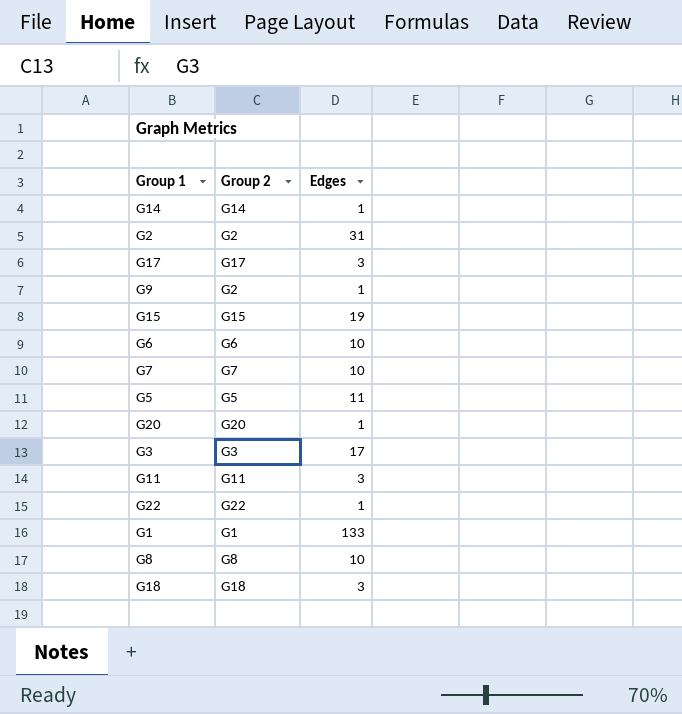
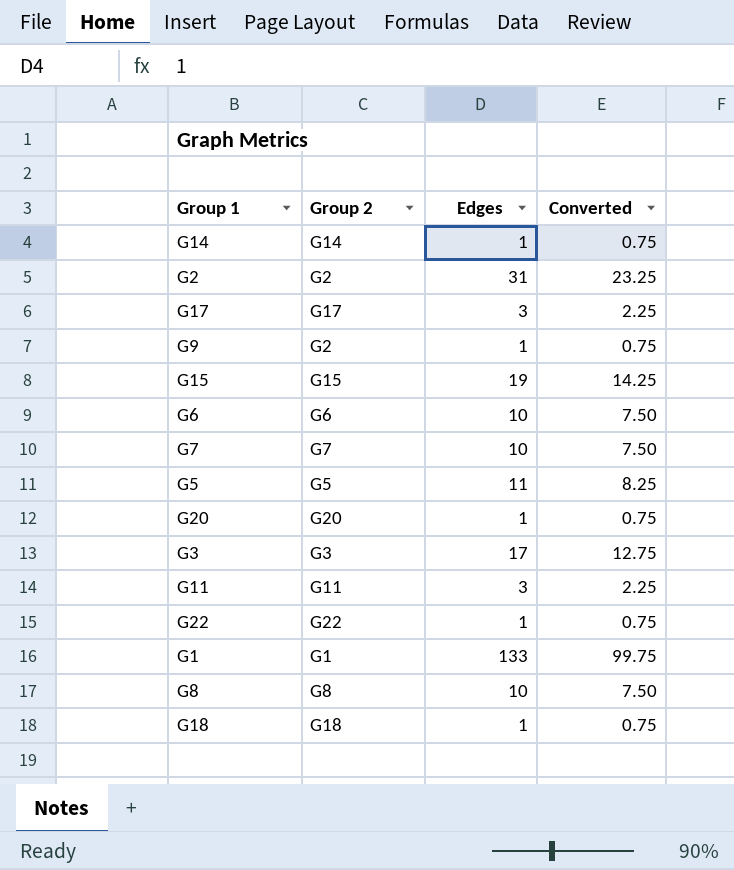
column Converted | formula: none -> [Edges] * 0.75
G18 | Edges: 3 -> 1

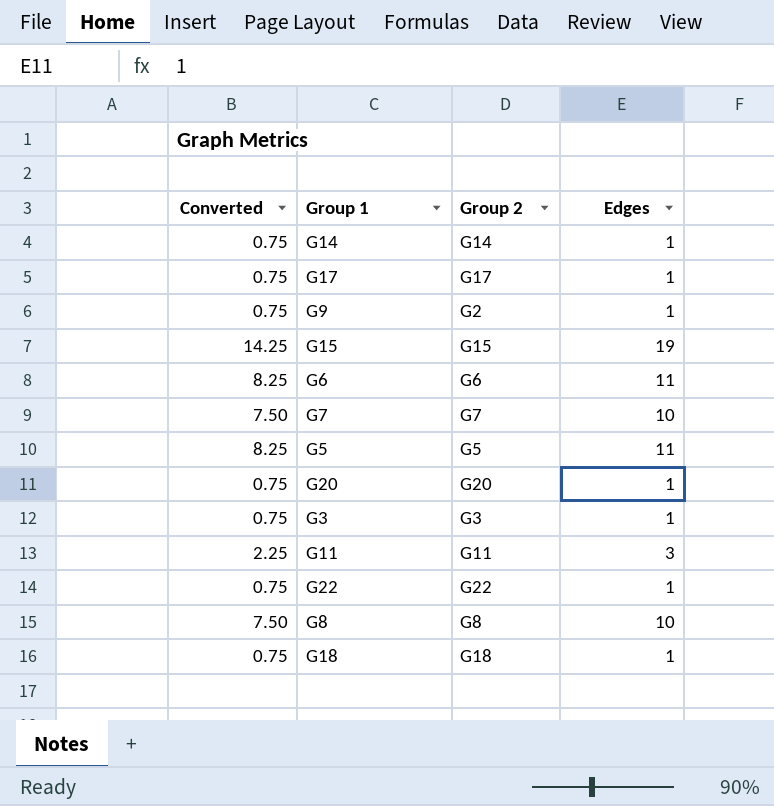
column Converted | position: 4 -> 1
row G2: G2 | 31 | 23.25 -> none
row G1: G1 | 133 | 99.75 -> none
G17 | Converted: 2.25 -> 0.75
G17 | Edges: 3 -> 1
G6 | Converted: 7.50 -> 8.25
G6 | Edges: 10 -> 11
G3 | Converted: 12.75 -> 0.75
G3 | Edges: 17 -> 1

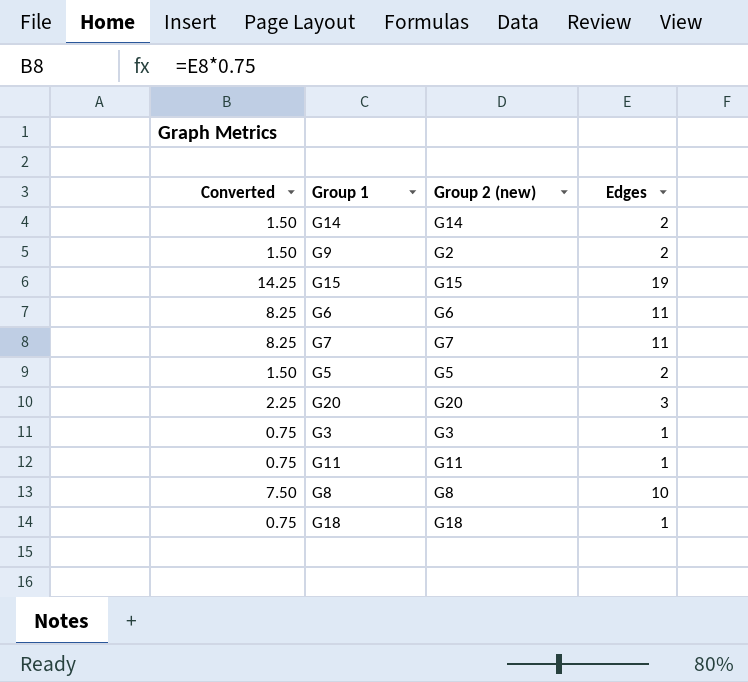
column name: Group 2 -> Group 2 (new)
row G17: 0.75 | G17 | 1 -> none
row G22: 0.75 | G22 | 1 -> none
G14 | Converted: 0.75 -> 1.50
G14 | Edges: 1 -> 2
G9 | Converted: 0.75 -> 1.50
G9 | Edges: 1 -> 2
G7 | Converted: 7.50 -> 8.25
G7 | Edges: 10 -> 11
G5 | Converted: 8.25 -> 1.50
G5 | Edges: 11 -> 2
G20 | Converted: 0.75 -> 2.25
G20 | Edges: 1 -> 3
G11 | Converted: 2.25 -> 0.75
G11 | Edges: 3 -> 1

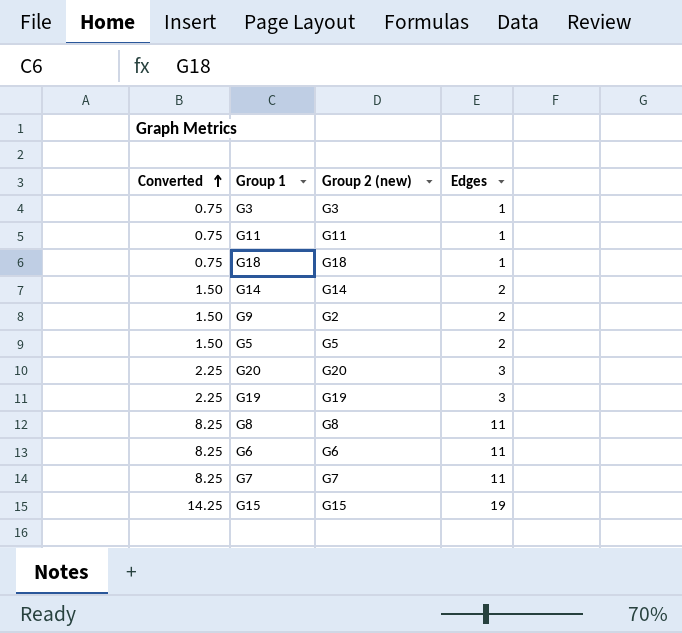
row order: none -> Converted ascending
row G19: none -> 2.25 | G19 | 3
G8 | Converted: 7.50 -> 8.25
G8 | Edges: 10 -> 11

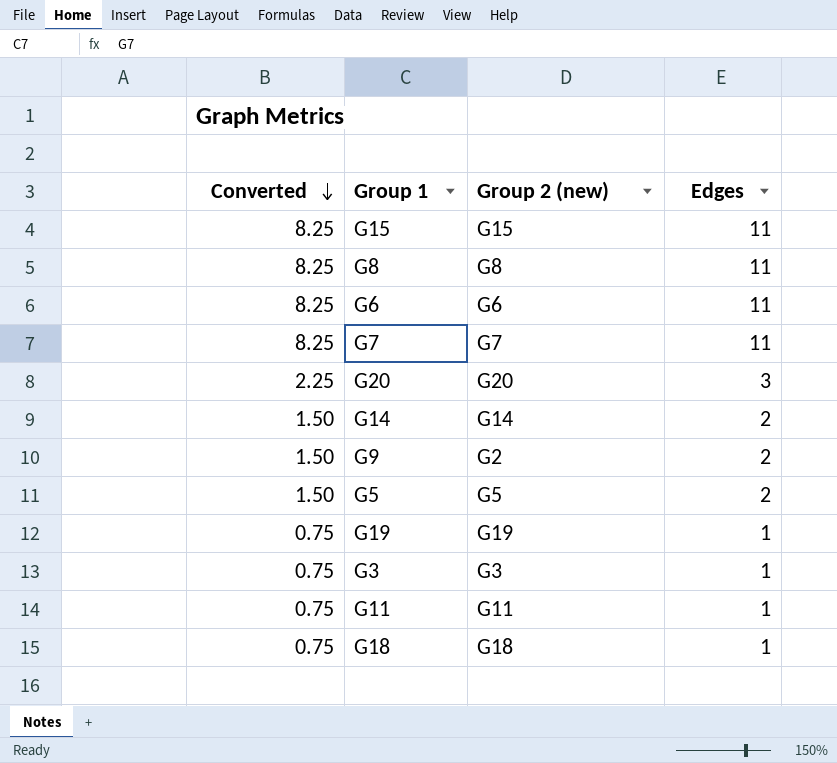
row order: Converted ascending -> Converted descending
G15 | Converted: 14.25 -> 8.25
G15 | Edges: 19 -> 11
G19 | Converted: 2.25 -> 0.75
G19 | Edges: 3 -> 1

